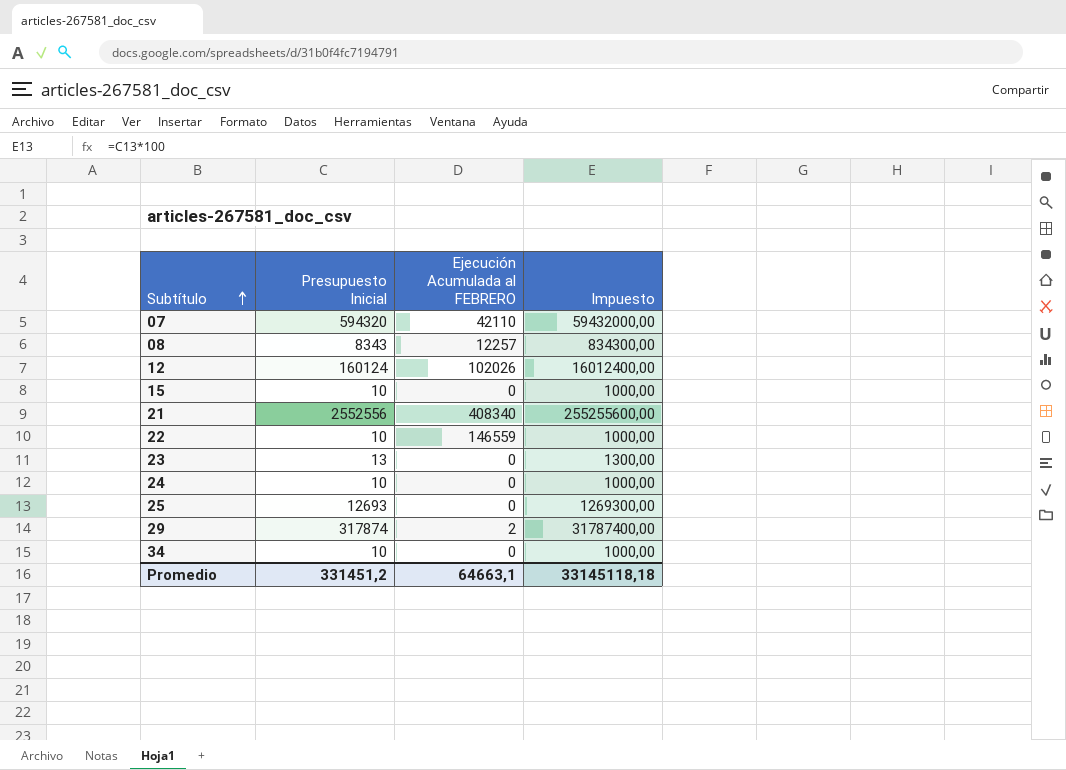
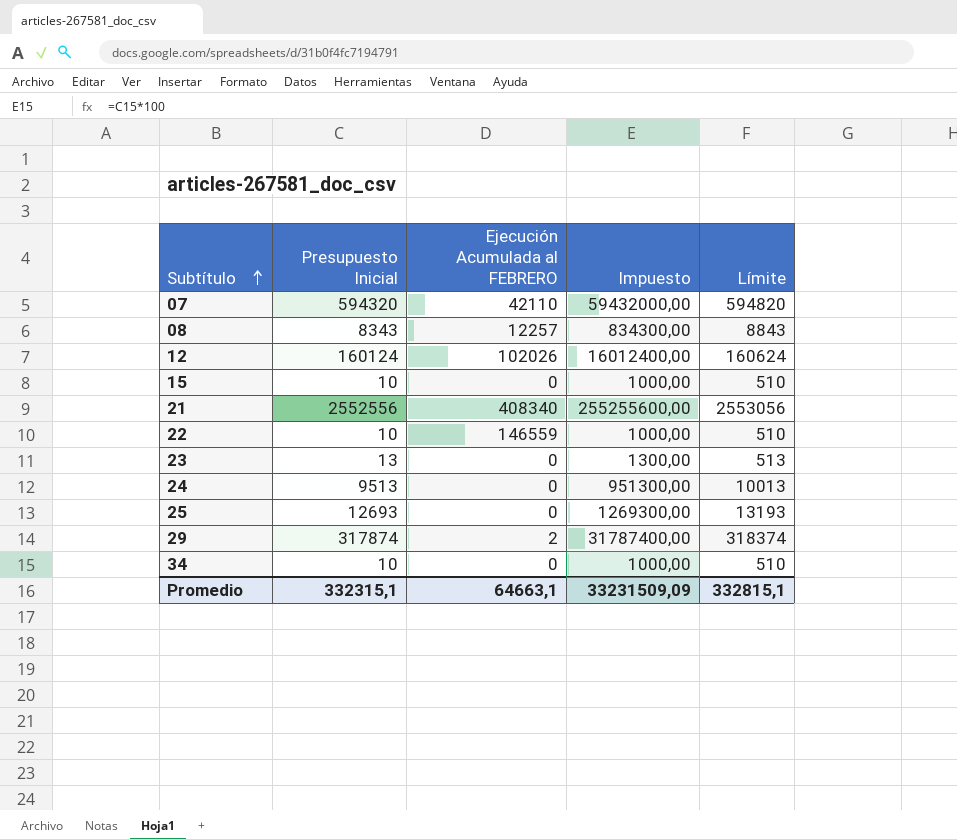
column Límite | formula: none -> [Presupuesto Inicial] + 500
24 | Presupuesto Inicial: 10 -> 9513
24 | Impuesto: 1000,00 -> 951300,00
Promedio | Presupuesto Inicial: 331451,2 -> 332315,1
Promedio | Impuesto: 33145118,18 -> 33231509,09

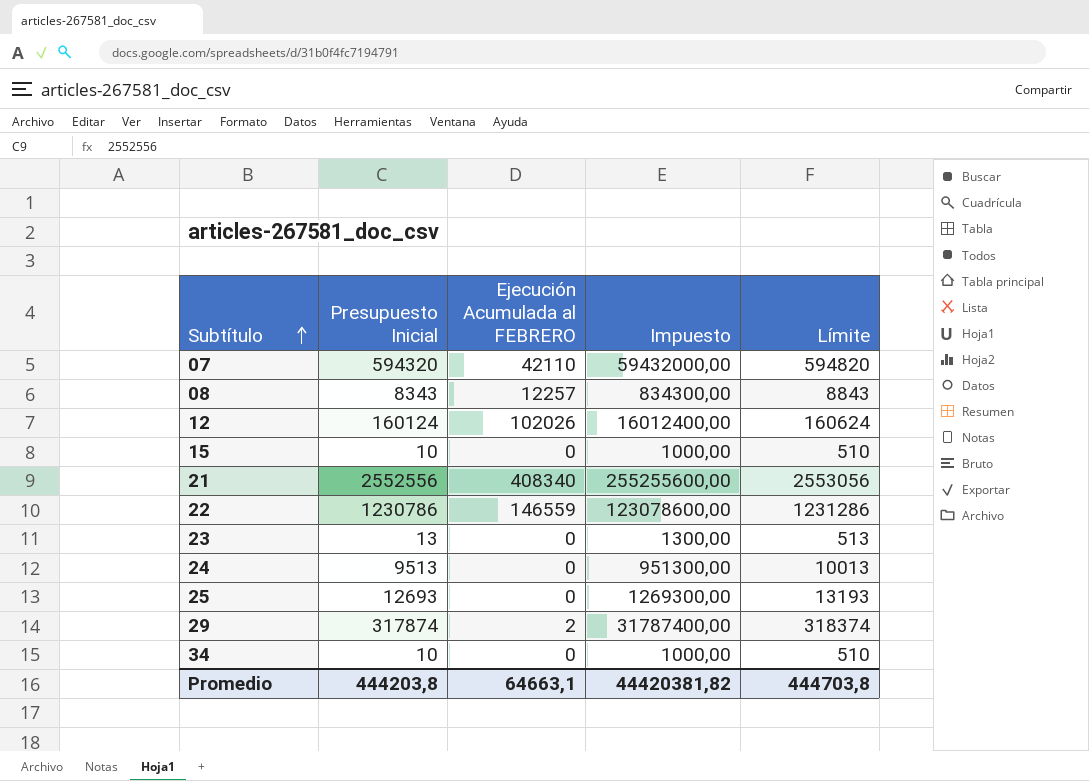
22 | Presupuesto Inicial: 10 -> 1230786
22 | Impuesto: 1000,00 -> 123078600,00
22 | Límite: 510 -> 1231286
Promedio | Presupuesto Inicial: 332315,1 -> 444203,8
Promedio | Impuesto: 33231509,09 -> 44420381,82
Promedio | Límite: 332815,1 -> 444703,8

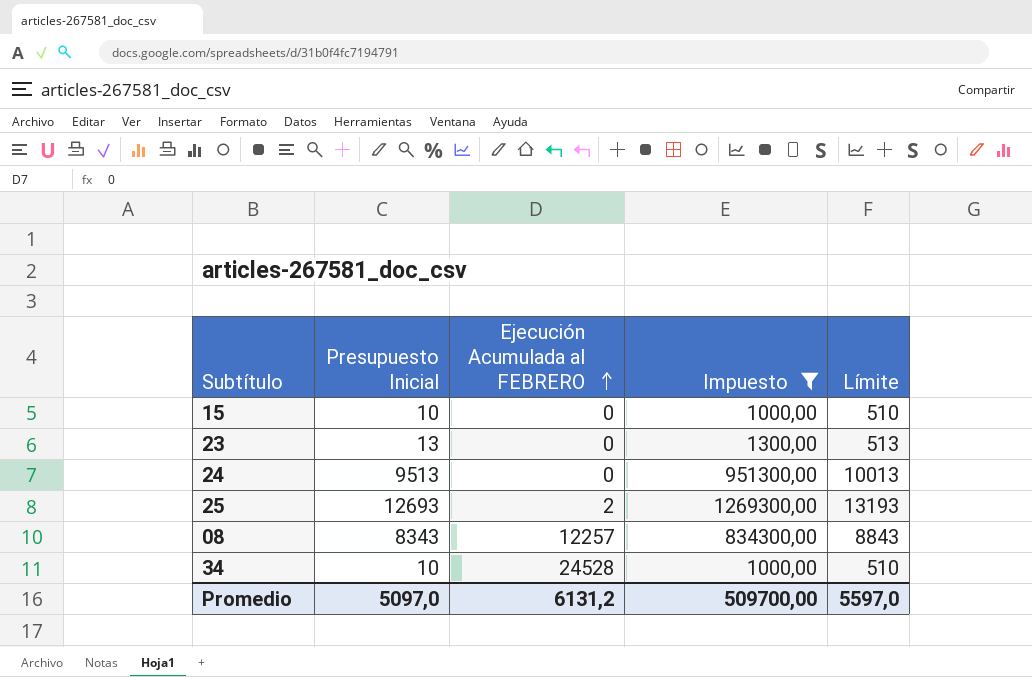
filter: none -> Impuesto <= 1269300,00
row order: Subtítulo ascending -> Ejecución Acumulada al FEBRERO ascending
25 | Ejecución Acumulada al FEBRERO: 0 -> 2
34 | Ejecución Acumulada al FEBRERO: 0 -> 24528
Promedio | Presupuesto Inicial: 444203,8 -> 5097,0
Promedio | Ejecución Acumulada al FEBRERO: 64663,1 -> 6131,2
Promedio | Impuesto: 44420381,82 -> 509700,00
Promedio | Límite: 444703,8 -> 5597,0

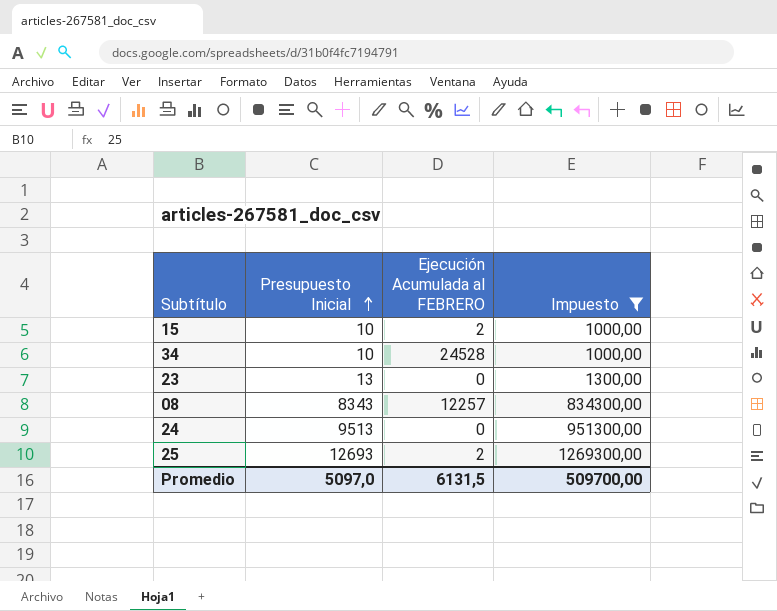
row order: Ejecución Acumulada al FEBRERO ascending -> Presupuesto Inicial ascending
column Límite | formula: [Presupuesto Inicial] + 500 -> none
15 | Ejecución Acumulada al FEBRERO: 0 -> 2
Promedio | Ejecución Acumulada al FEBRERO: 6131,2 -> 6131,5

